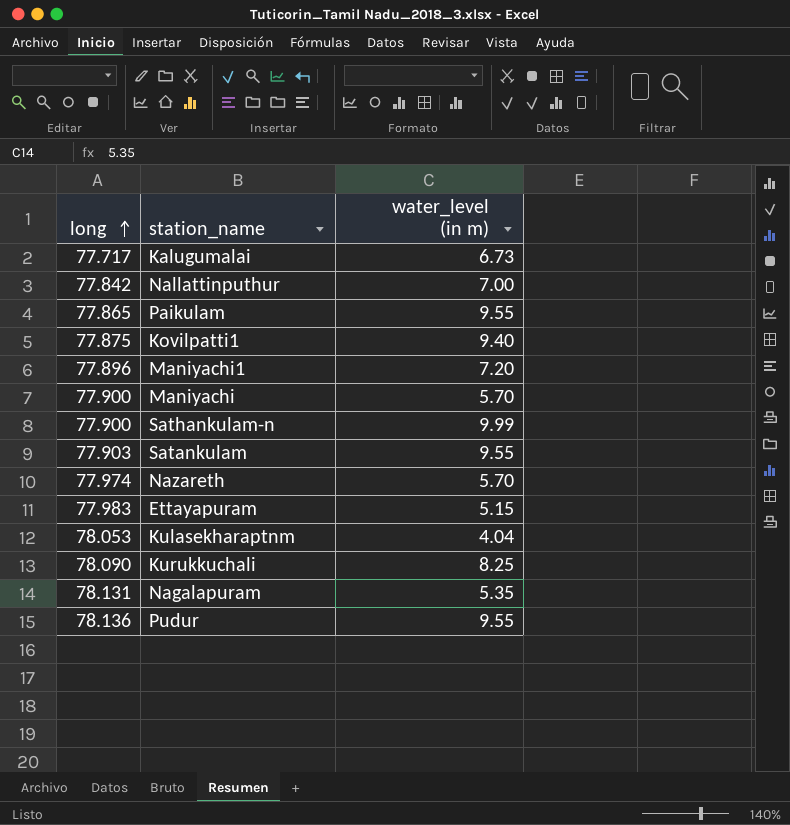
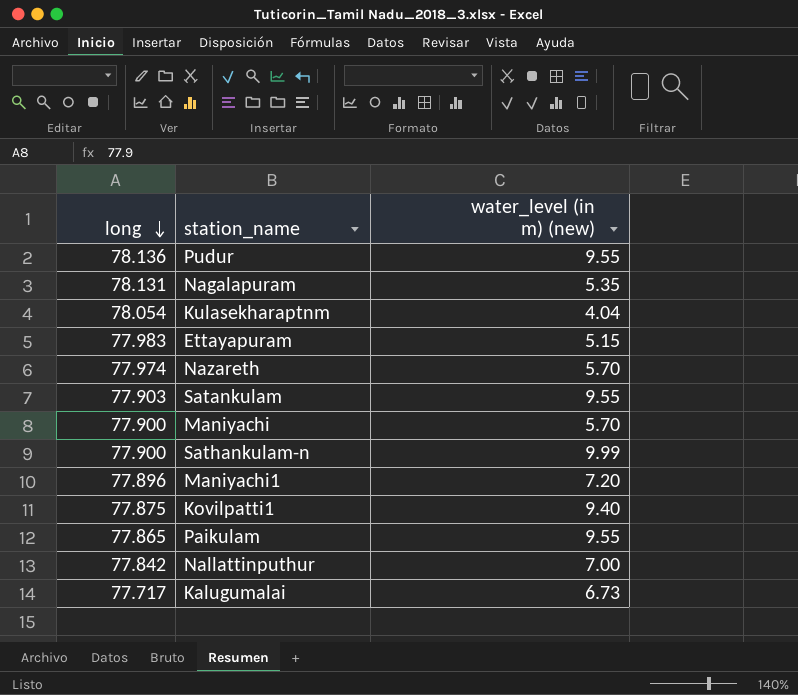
row order: long ascending -> long descending
column name: water_level (in m) -> water_level (in m) (new)
row Kurukkuchali: 78.090 | 8.25 -> none
Kulasekharaptnm | long: 78.053 -> 78.054

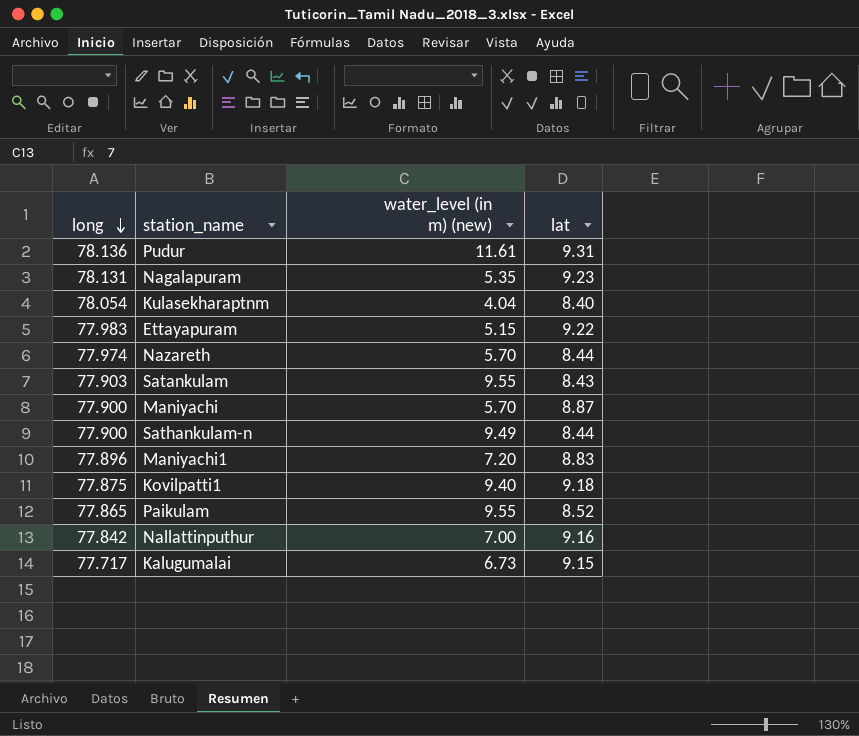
column lat | position: none -> 4
Pudur | water_level (in m) (new): 9.55 -> 11.61
Sathankulam-n | water_level (in m) (new): 9.99 -> 9.49

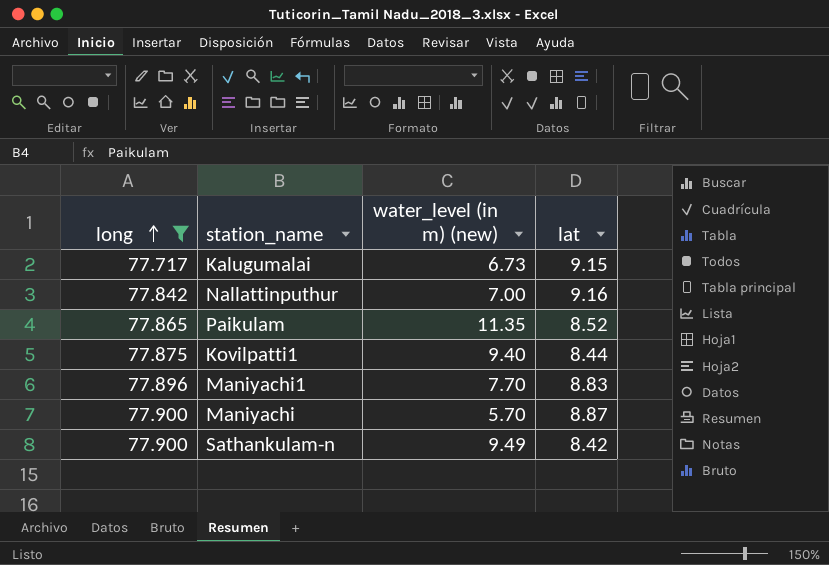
filter: none -> long <= 77.900
row order: long descending -> long ascending
Paikulam | water_level (in m) (new): 9.55 -> 11.35
Kovilpatti1 | lat: 9.18 -> 8.44
Maniyachi1 | water_level (in m) (new): 7.20 -> 7.70
Sathankulam-n | lat: 8.44 -> 8.42

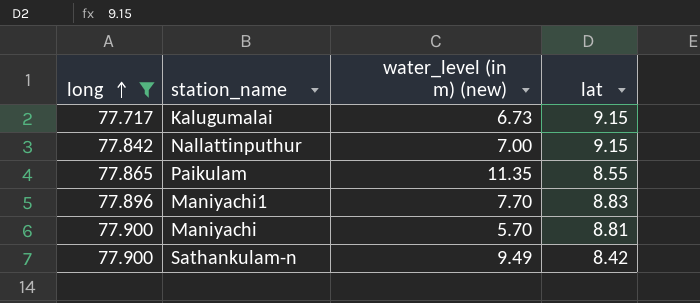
row Kovilpatti1: 77.875 | 9.40 | 8.44 -> none
Nallattinputhur | lat: 9.16 -> 9.15
Paikulam | lat: 8.52 -> 8.55
Maniyachi | lat: 8.87 -> 8.81

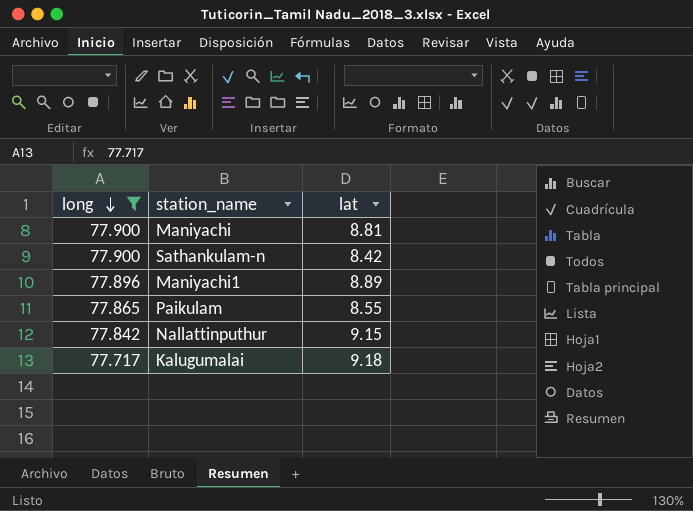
row order: long ascending -> long descending
column water_level (in m) (new) | position: 3 -> none
Maniyachi1 | lat: 8.83 -> 8.89
Kalugumalai | lat: 9.15 -> 9.18

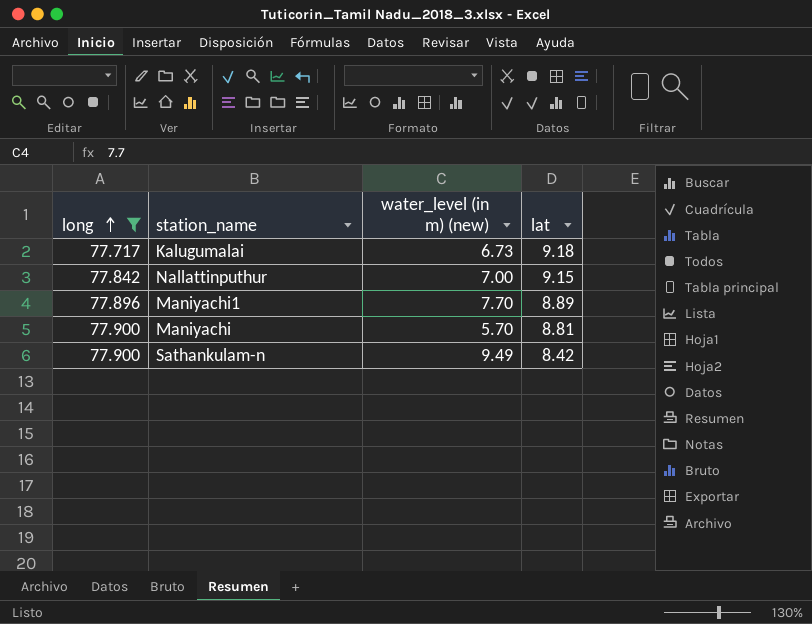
row order: long descending -> long ascending
column water_level (in m) (new) | position: none -> 3
row Paikulam: 77.865 | 8.55 -> none

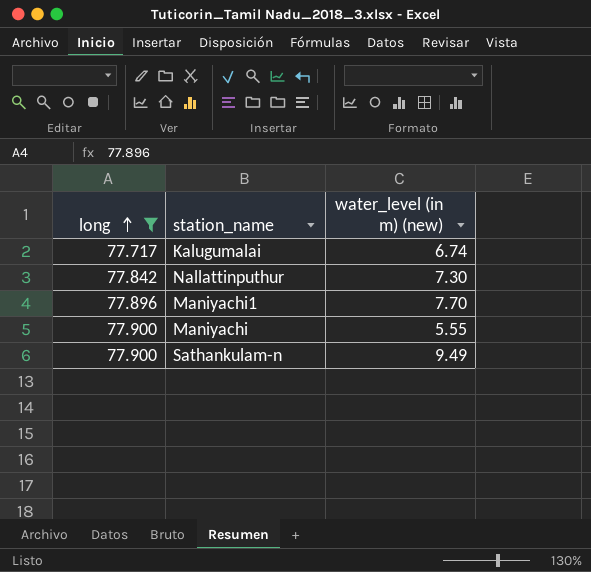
column lat | position: 4 -> none
Kalugumalai | water_level (in m) (new): 6.73 -> 6.74
Nallattinputhur | water_level (in m) (new): 7.00 -> 7.30
Maniyachi | water_level (in m) (new): 5.70 -> 5.55

